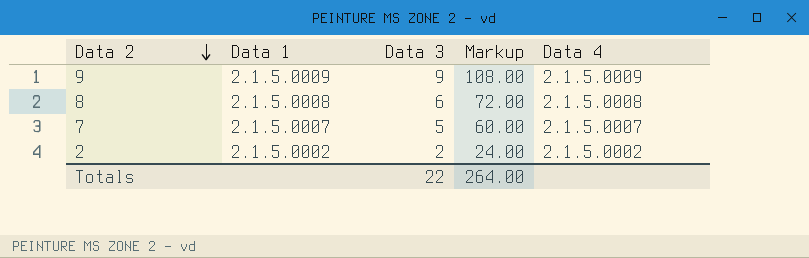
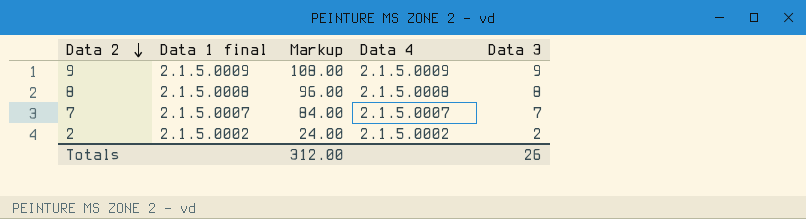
column name: Data 1 -> Data 1 final
column Data 3 | position: 3 -> 5
8 | Markup: 72.00 -> 96.00
8 | Data 3: 6 -> 8
7 | Markup: 60.00 -> 84.00
7 | Data 3: 5 -> 7
Totals | Markup: 264.00 -> 312.00
Totals | Data 3: 22 -> 26

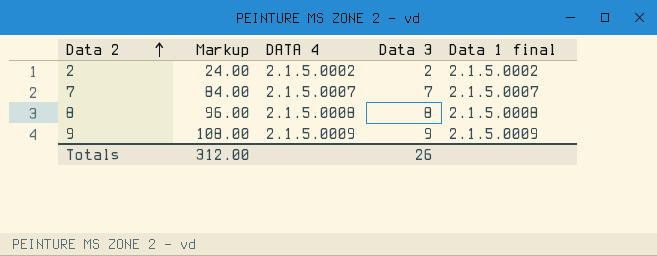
row order: Data 2 descending -> Data 2 ascending
column name: Data 4 -> DATA 4
column Data 1 final | position: 2 -> 5

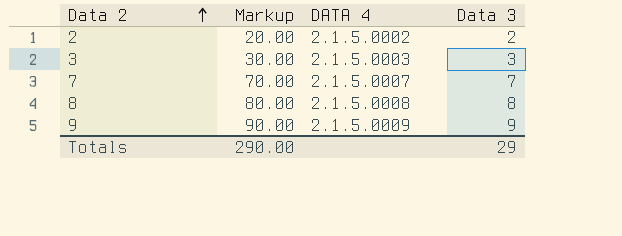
column Data 1 final | position: 5 -> none
column Markup | formula: [Data 3] * 12 -> [Data 3] * 10
row 3: none -> 30.00 | 2.1.5.0003 | 3
Totals | Markup: 312.00 -> 290.00
Totals | Data 3: 26 -> 29

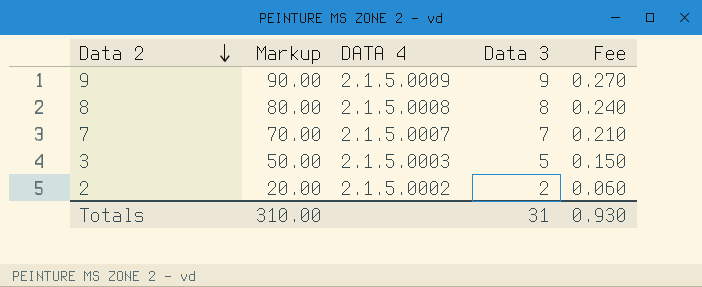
row order: Data 2 ascending -> Data 2 descending
column Fee | formula: none -> [Data 3] * 0.03
3 | Markup: 30.00 -> 50.00
3 | Data 3: 3 -> 5
Totals | Markup: 290.00 -> 310.00
Totals | Data 3: 29 -> 31

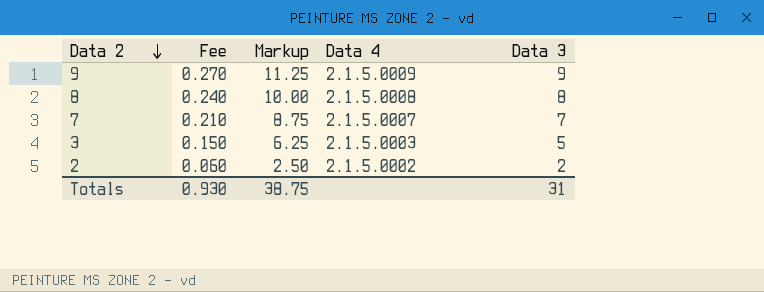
column Fee | position: 5 -> 2
column Markup | formula: [Data 3] * 10 -> [Data 3] * 1.25
column name: DATA 4 -> Data 4
Totals | Markup: 310.00 -> 38.75

